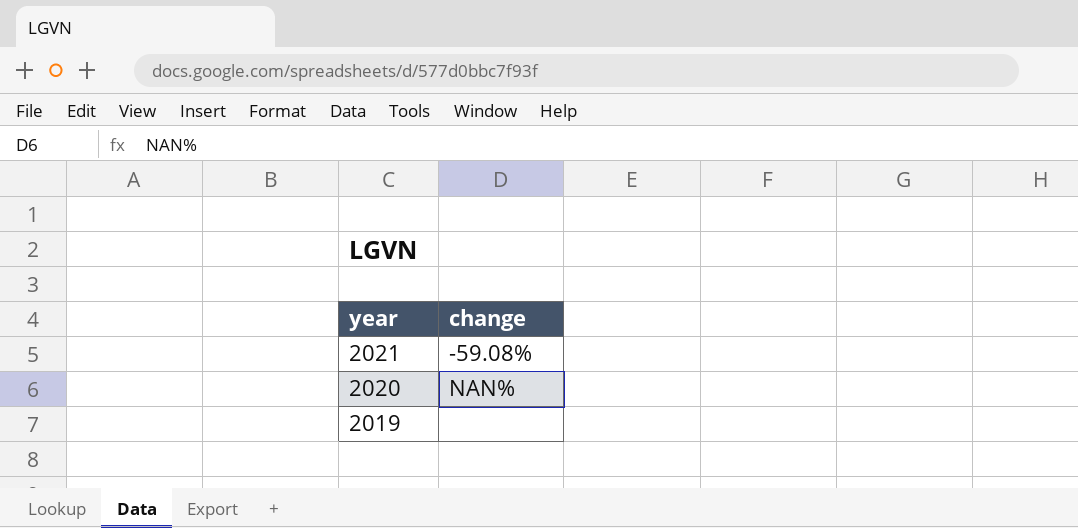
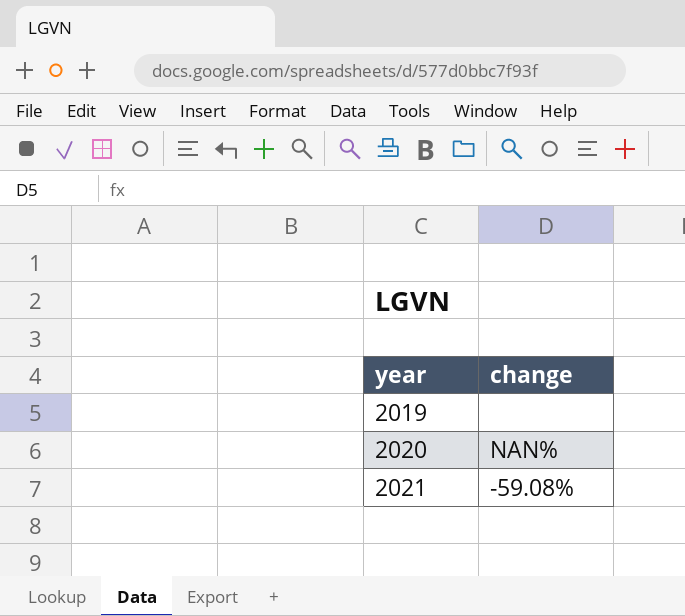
row order: year descending -> year ascending

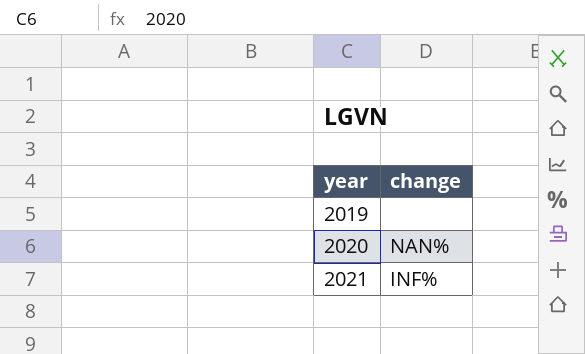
2021 | change: -59.08% -> INF%

